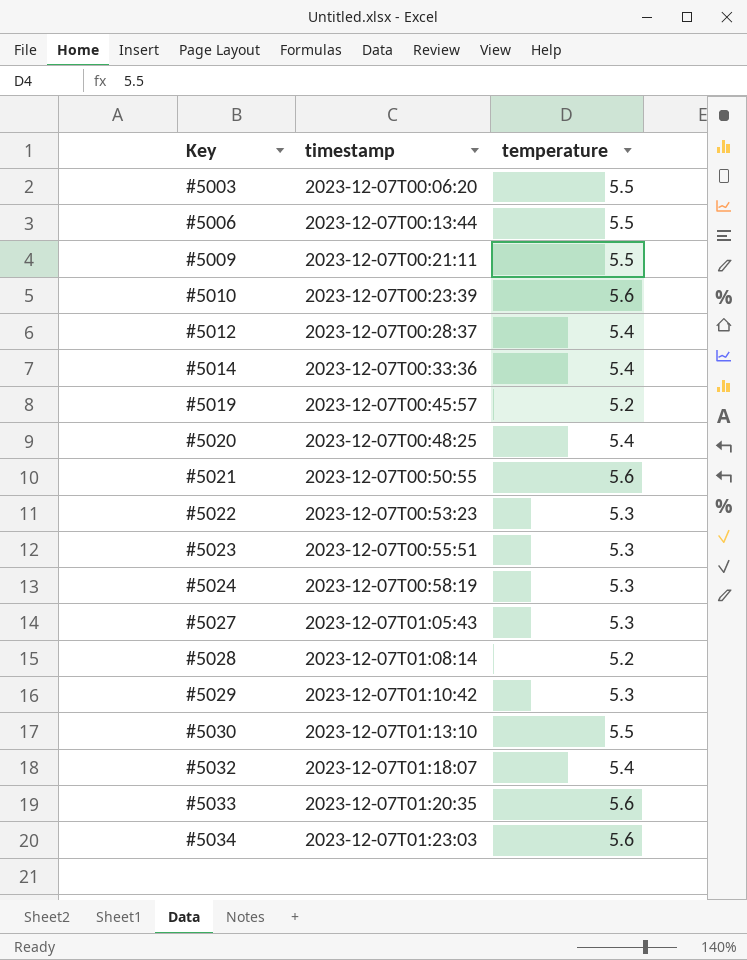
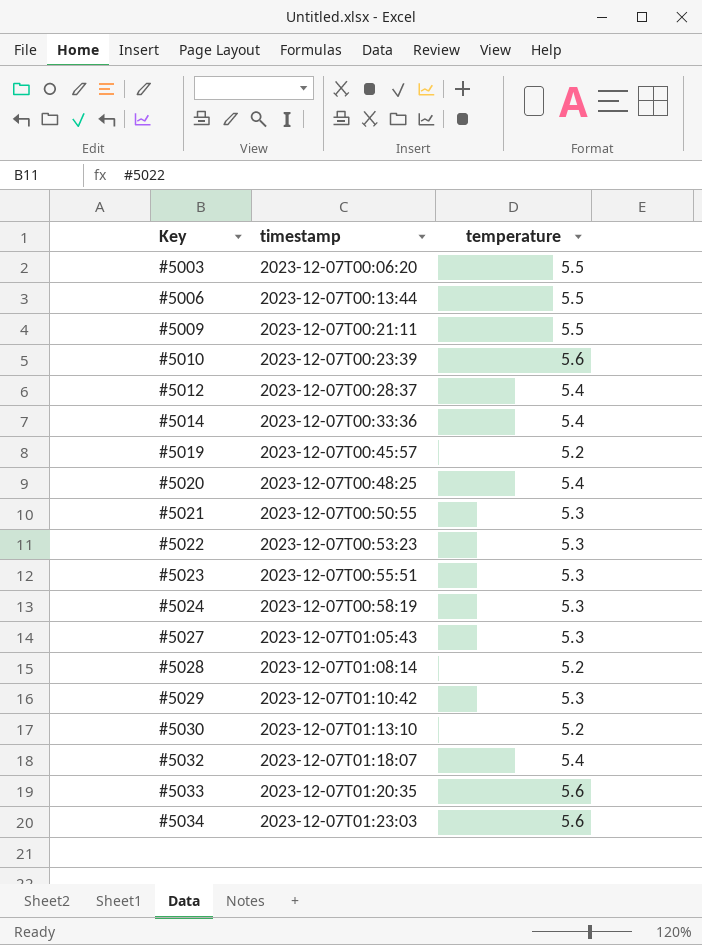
#5021 | temperature: 5.6 -> 5.3
#5030 | temperature: 5.5 -> 5.2

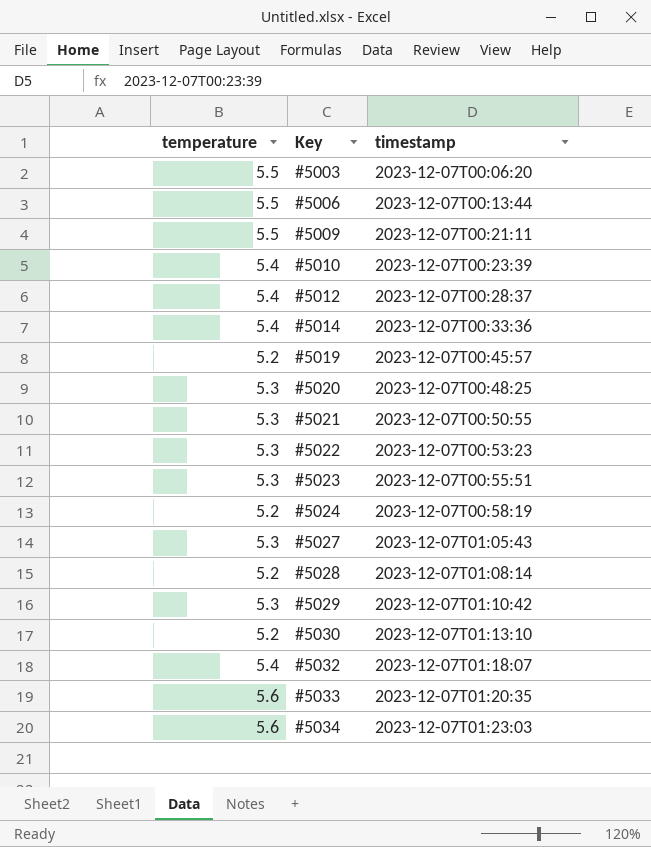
column temperature | position: 3 -> 1
#5010 | temperature: 5.6 -> 5.4
#5020 | temperature: 5.4 -> 5.3
#5024 | temperature: 5.3 -> 5.2

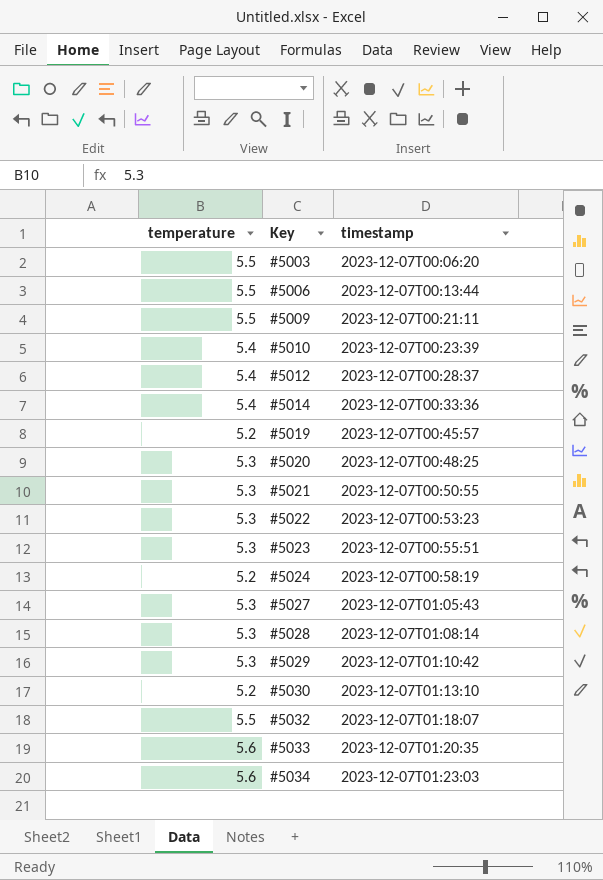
#5028 | temperature: 5.2 -> 5.3
#5032 | temperature: 5.4 -> 5.5

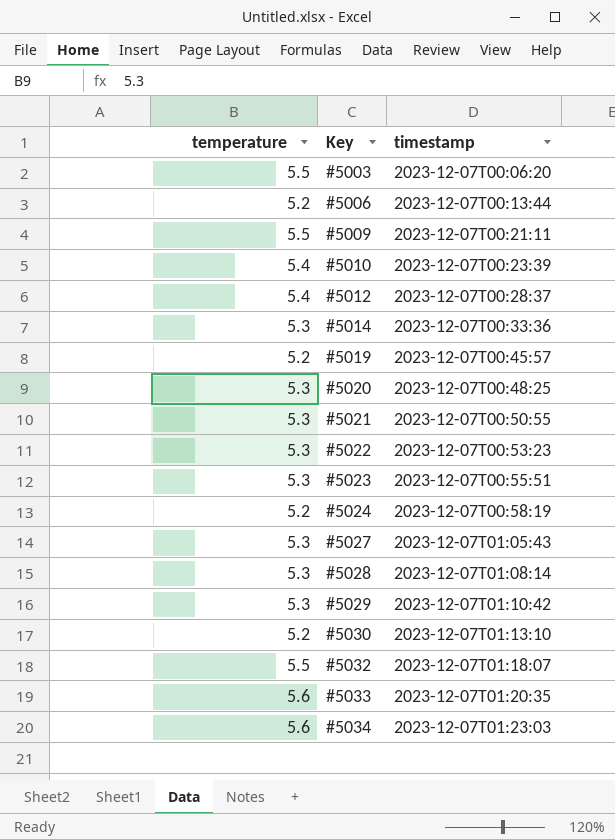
#5006 | temperature: 5.5 -> 5.2
#5014 | temperature: 5.4 -> 5.3

